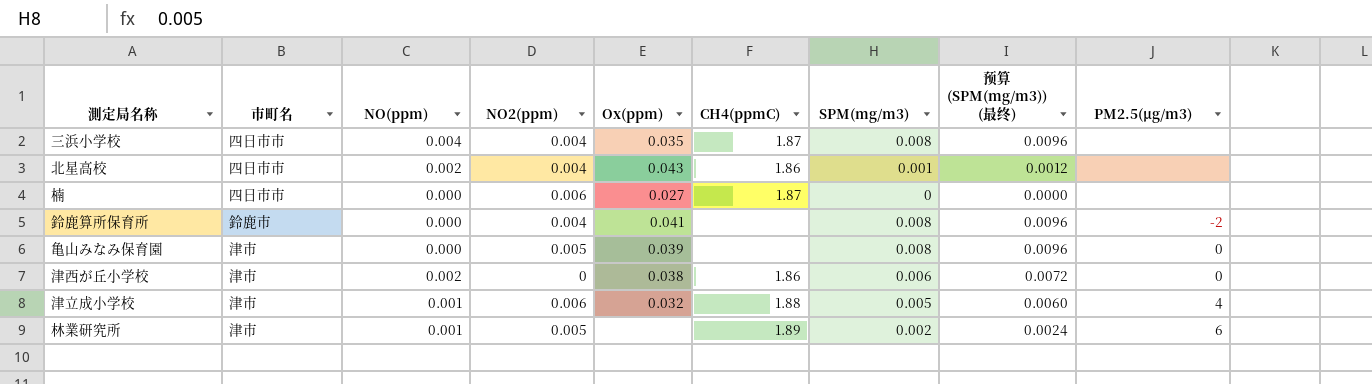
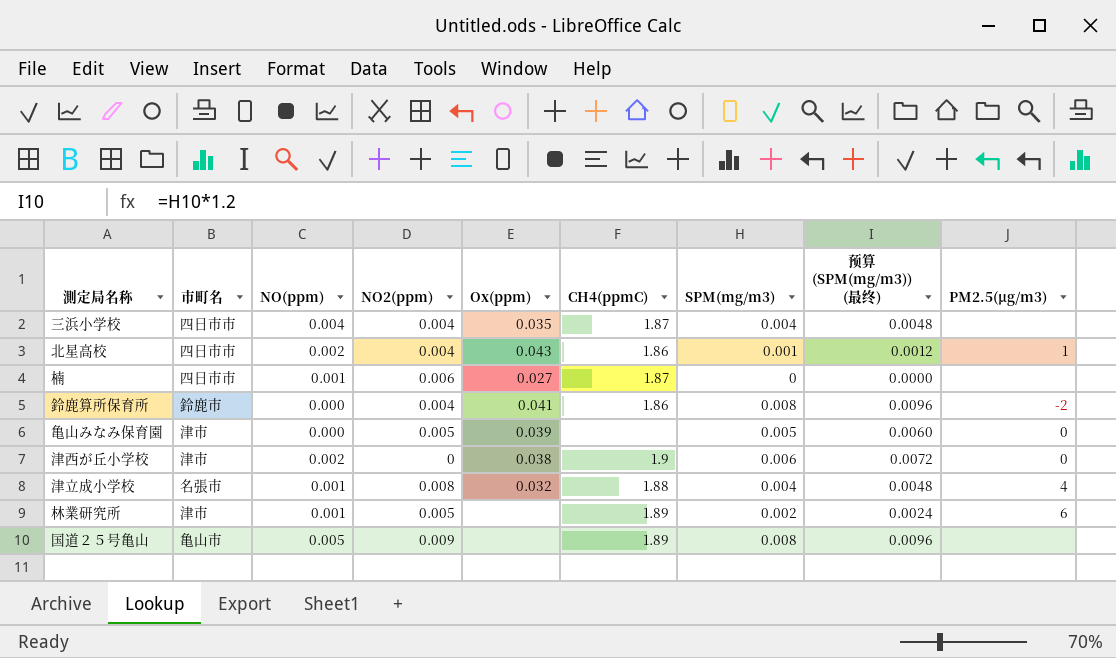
三浜小学校 | SPM(mg/m3): 0.008 -> 0.004
三浜小学校 | 预算 (SPM(mg/m3)) (最终): 0.0096 -> 0.0048
北星高校 | PM2.5(μg/m3): none -> 1
楠 | NO(ppm): 0.000 -> 0.001
鈴鹿算所保育所 | CH4(ppmC): none -> 1.86
亀山みなみ保育園 | SPM(mg/m3): 0.008 -> 0.005
亀山みなみ保育園 | 预算 (SPM(mg/m3)) (最终): 0.0096 -> 0.0060
津西が丘小学校 | CH4(ppmC): 1.86 -> 1.9
津立成小学校 | 市町名: 津市 -> 名張市
津立成小学校 | NO2(ppm): 0.006 -> 0.008
津立成小学校 | SPM(mg/m3): 0.005 -> 0.004
津立成小学校 | 预算 (SPM(mg/m3)) (最终): 0.0060 -> 0.0048
row 国道２５号亀山: none -> 亀山市 | 0.005 | 0.009 | none | 1.89 | 0.008 | 0.0096 | none

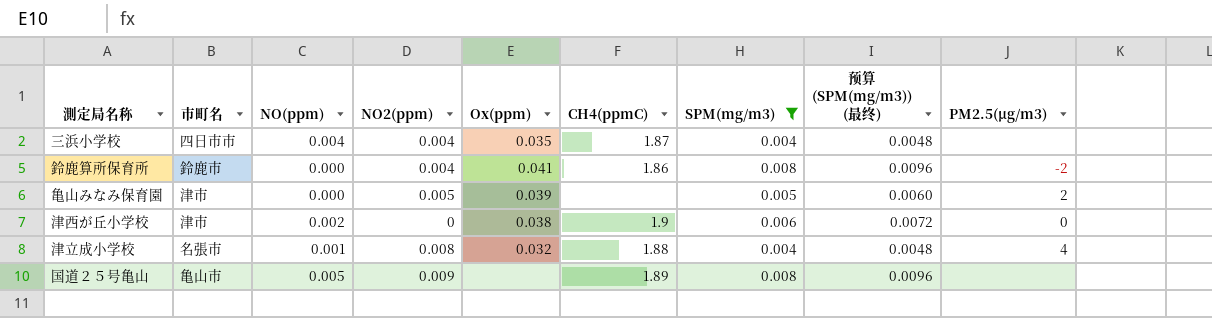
filter: none -> SPM(mg/m3) >= 0.004
亀山みなみ保育園 | PM2.5(μg/m3): 0 -> 2

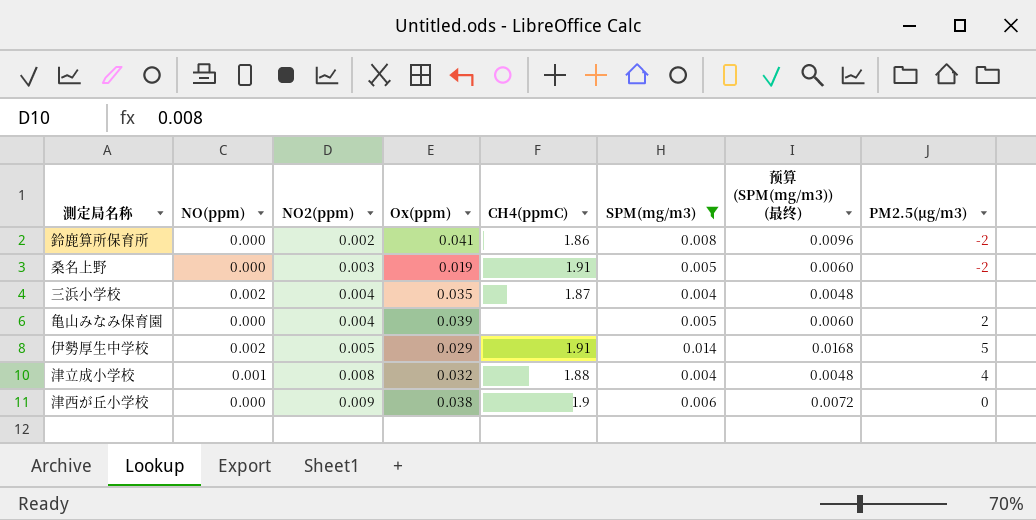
row order: none -> NO2(ppm) ascending
column 市町名 | position: 2 -> none
row 国道２５号亀山: 亀山市 | 0.005 | 0.009 | none | 1.89 | 0.008 | 0.0096 | none -> none
鈴鹿算所保育所 | NO2(ppm): 0.004 -> 0.002
row 桑名上野: none -> 0.000 | 0.003 | 0.019 | 1.91 | 0.005 | 0.0060 | -2
三浜小学校 | NO(ppm): 0.004 -> 0.002
亀山みなみ保育園 | NO2(ppm): 0.005 -> 0.004
row 伊勢厚生中学校: none -> 0.002 | 0.005 | 0.029 | 1.91 | 0.014 | 0.0168 | 5
津西が丘小学校 | NO(ppm): 0.002 -> 0.000
津西が丘小学校 | NO2(ppm): 0 -> 0.009

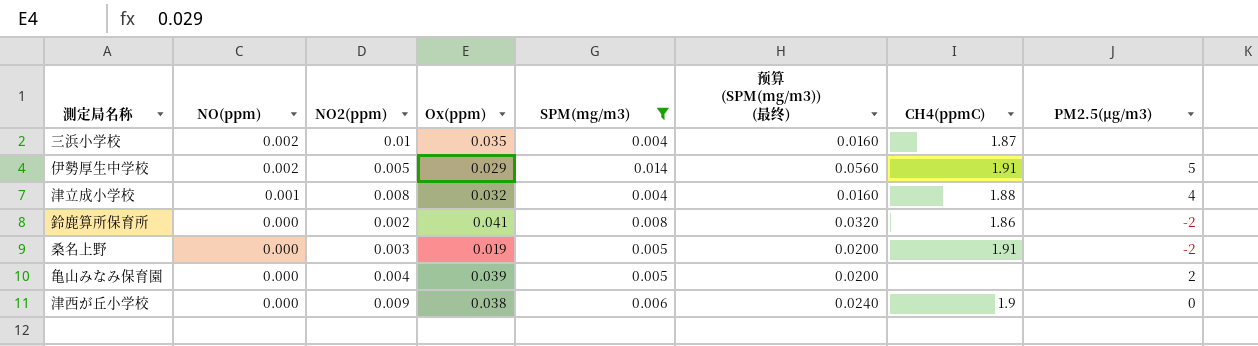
row order: NO2(ppm) ascending -> NO(ppm) descending
column 预算 (SPM(mg/m3)) (最终) | formula: [SPM(mg/m3)] * 1.2 -> [SPM(mg/m3)] * 4
column CH4(ppmC) | position: 5 -> 7
三浜小学校 | NO2(ppm): 0.004 -> 0.01

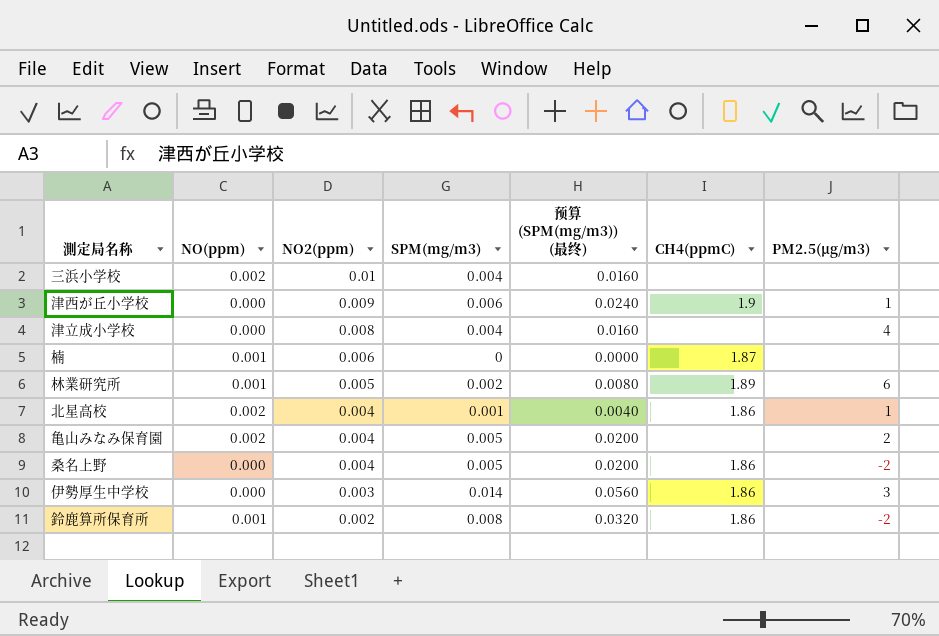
filter: SPM(mg/m3) >= 0.004 -> none
row order: NO(ppm) descending -> NO2(ppm) descending
column Ox(ppm) | position: 4 -> none
三浜小学校 | CH4(ppmC): 1.87 -> none
津西が丘小学校 | PM2.5(μg/m3): 0 -> 1
津立成小学校 | NO(ppm): 0.001 -> 0.000
津立成小学校 | CH4(ppmC): 1.88 -> none
亀山みなみ保育園 | NO(ppm): 0.000 -> 0.002
桑名上野 | NO2(ppm): 0.003 -> 0.004
桑名上野 | CH4(ppmC): 1.91 -> 1.86
伊勢厚生中学校 | NO(ppm): 0.002 -> 0.000
伊勢厚生中学校 | NO2(ppm): 0.005 -> 0.003
伊勢厚生中学校 | CH4(ppmC): 1.91 -> 1.86
伊勢厚生中学校 | PM2.5(μg/m3): 5 -> 3
鈴鹿算所保育所 | NO(ppm): 0.000 -> 0.001

